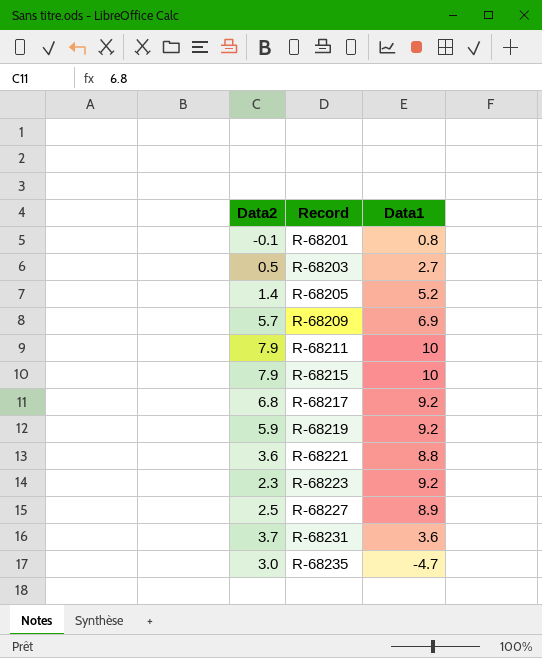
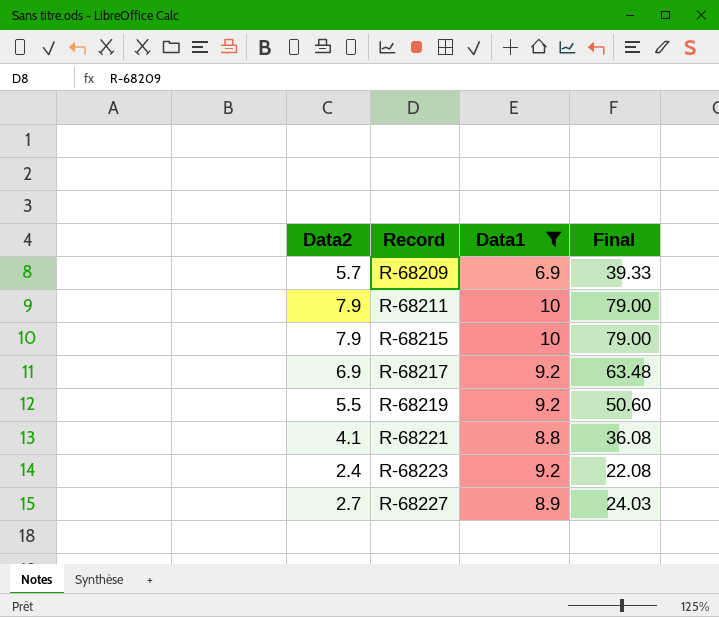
filter: none -> Data1 >= 6.9
column Final | formula: none -> [Data2] * [Data1]
R-68217 | Data2: 6.8 -> 6.9
R-68219 | Data2: 5.9 -> 5.5
R-68221 | Data2: 3.6 -> 4.1
R-68223 | Data2: 2.3 -> 2.4
R-68227 | Data2: 2.5 -> 2.7

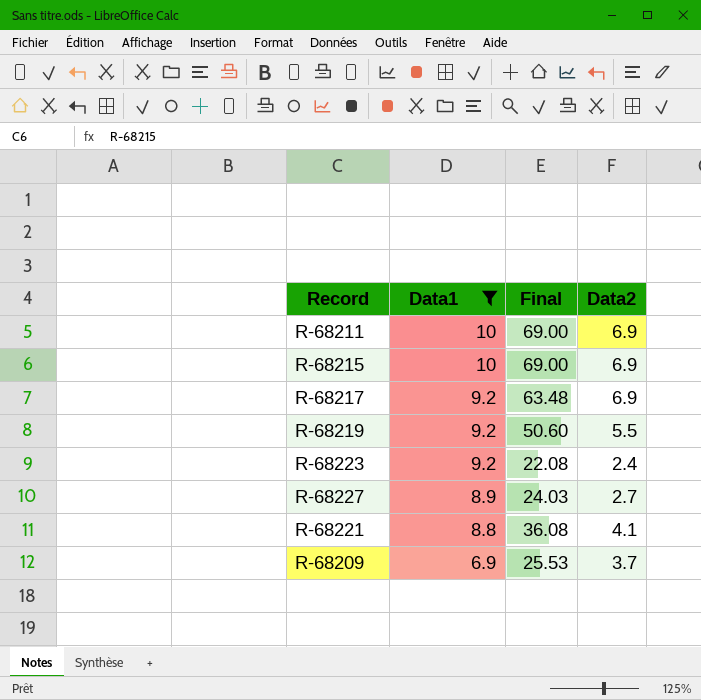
row order: Record ascending -> Data1 descending
column Data2 | position: 1 -> 4
R-68211 | Final: 79.00 -> 69.00
R-68211 | Data2: 7.9 -> 6.9
R-68215 | Final: 79.00 -> 69.00
R-68215 | Data2: 7.9 -> 6.9
R-68209 | Final: 39.33 -> 25.53
R-68209 | Data2: 5.7 -> 3.7

